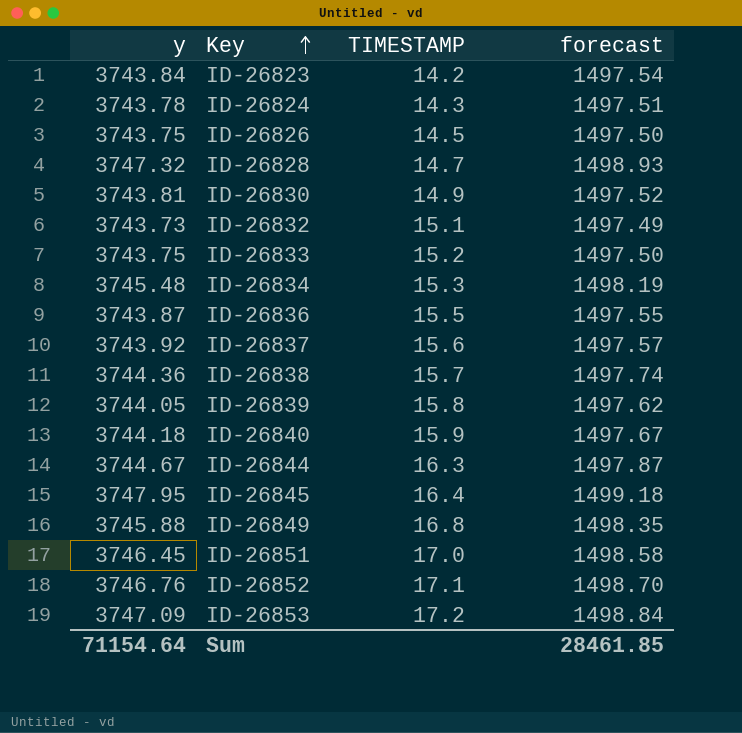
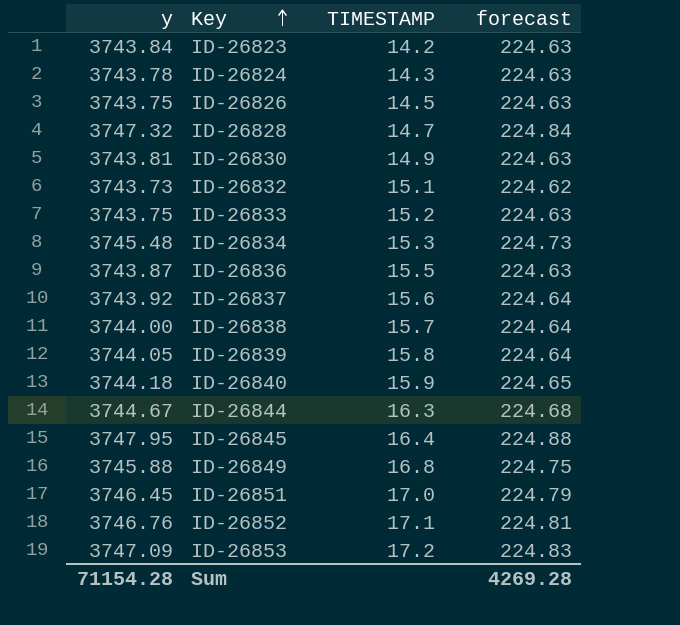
column forecast | formula: [y] * 0.4 -> [y] * 0.06
ID-26838 | y: 3744.36 -> 3744.00
Sum | y: 71154.64 -> 71154.28
Sum | forecast: 28461.85 -> 4269.28

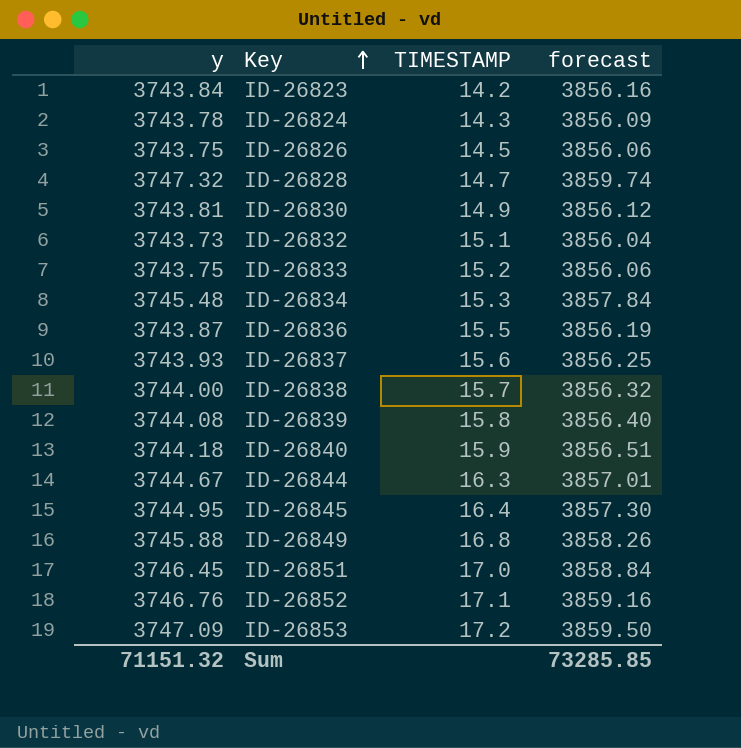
column forecast | formula: [y] * 0.06 -> [y] * 1.03
ID-26837 | y: 3743.92 -> 3743.93
ID-26839 | y: 3744.05 -> 3744.08
ID-26845 | y: 3747.95 -> 3744.95
Sum | y: 71154.28 -> 71151.32
Sum | forecast: 4269.28 -> 73285.85

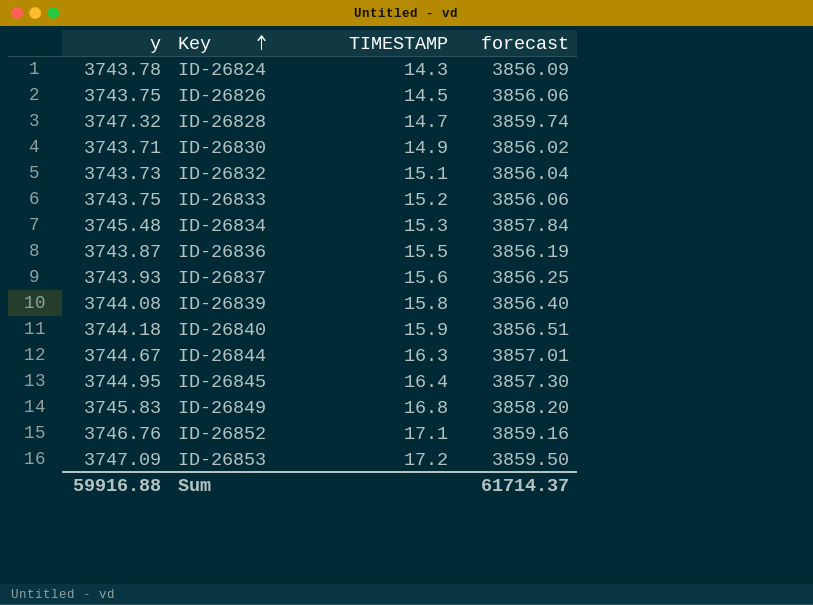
row ID-26823: 3743.84 | 14.2 | 3856.16 -> none
row ID-26838: 3744.00 | 15.7 | 3856.32 -> none
row ID-26851: 3746.45 | 17.0 | 3858.84 -> none
ID-26830 | y: 3743.81 -> 3743.71
ID-26830 | forecast: 3856.12 -> 3856.02
ID-26849 | y: 3745.88 -> 3745.83
ID-26849 | forecast: 3858.26 -> 3858.20
Sum | y: 71151.32 -> 59916.88
Sum | forecast: 73285.85 -> 61714.37

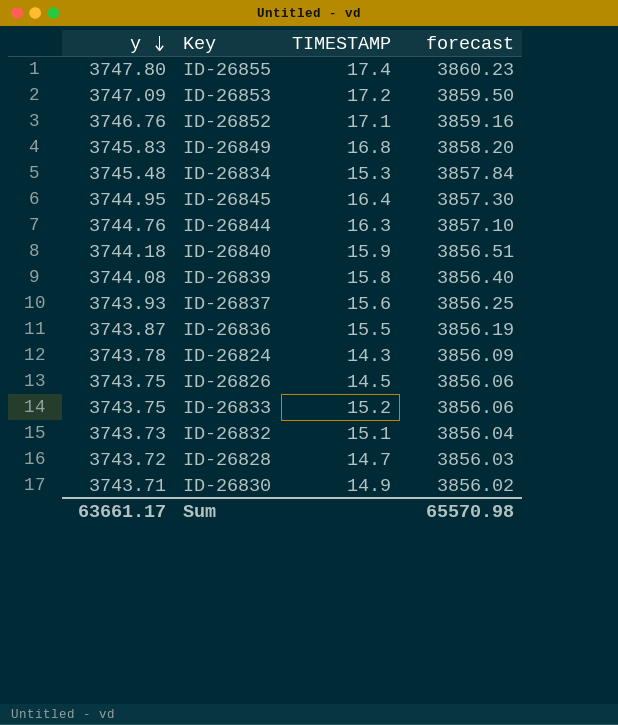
row order: Key ascending -> y descending
row ID-26855: none -> 3747.80 | 17.4 | 3860.23
ID-26844 | y: 3744.67 -> 3744.76
ID-26844 | forecast: 3857.01 -> 3857.10
ID-26828 | y: 3747.32 -> 3743.72
ID-26828 | forecast: 3859.74 -> 3856.03
Sum | y: 59916.88 -> 63661.17
Sum | forecast: 61714.37 -> 65570.98

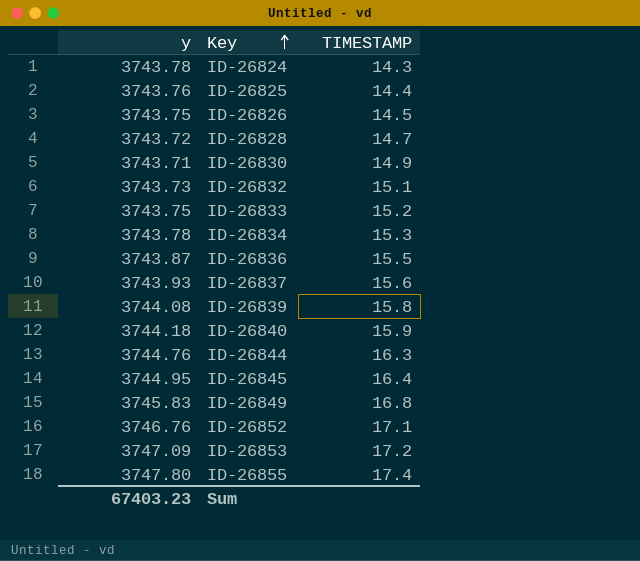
row order: y descending -> Key ascending
column forecast | formula: [y] * 1.03 -> none
row ID-26825: none -> 3743.76 | 14.4
ID-26834 | y: 3745.48 -> 3743.78
Sum | y: 63661.17 -> 67403.23

